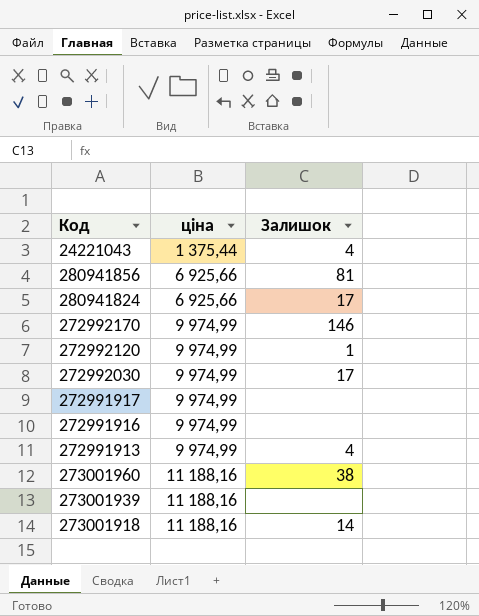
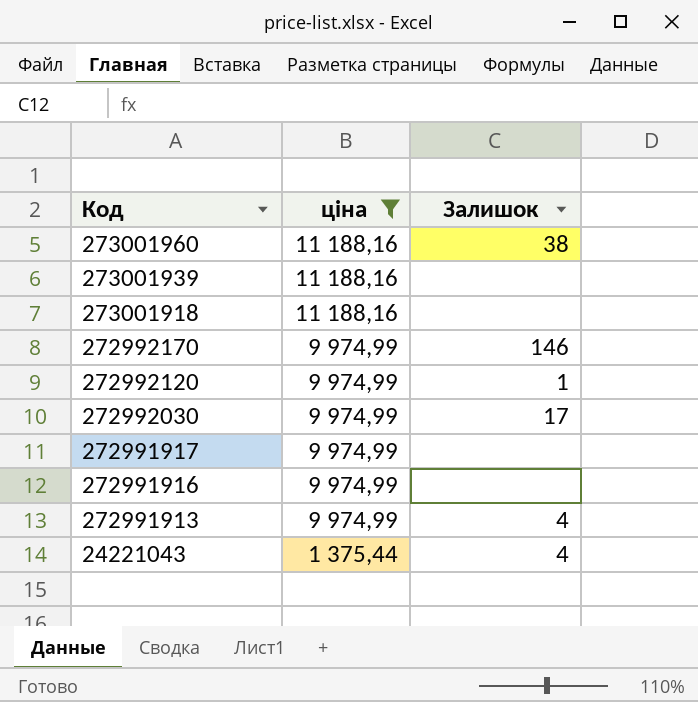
filter: none -> ціна != 6 925,66
row order: ціна ascending -> Код descending
273001918 | Залишок: 14 -> none

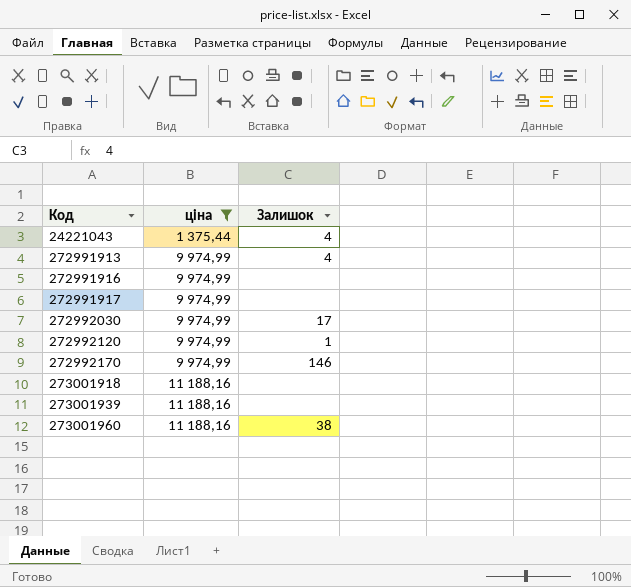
row order: Код descending -> Код ascending

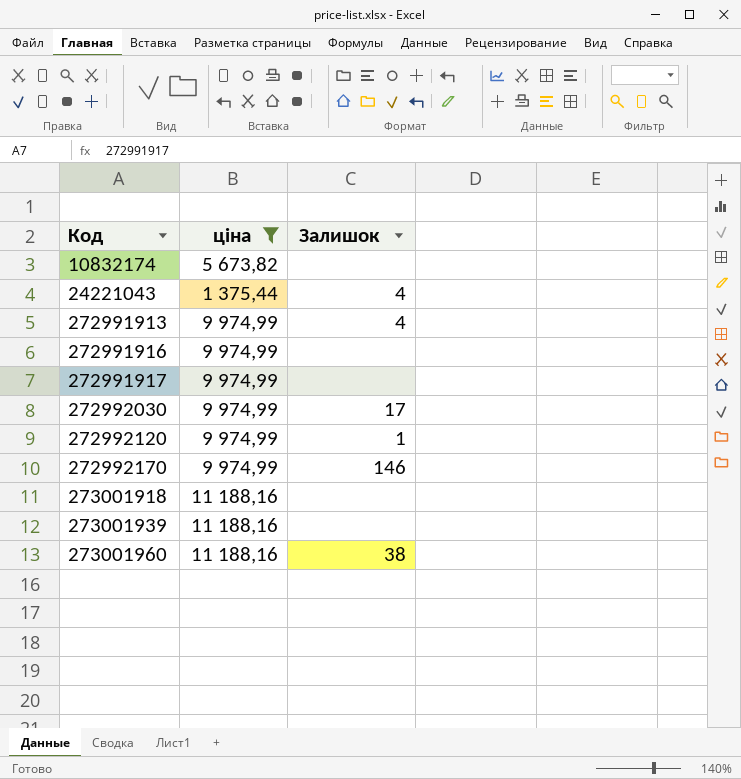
row 10832174: none -> 5 673,82 | none

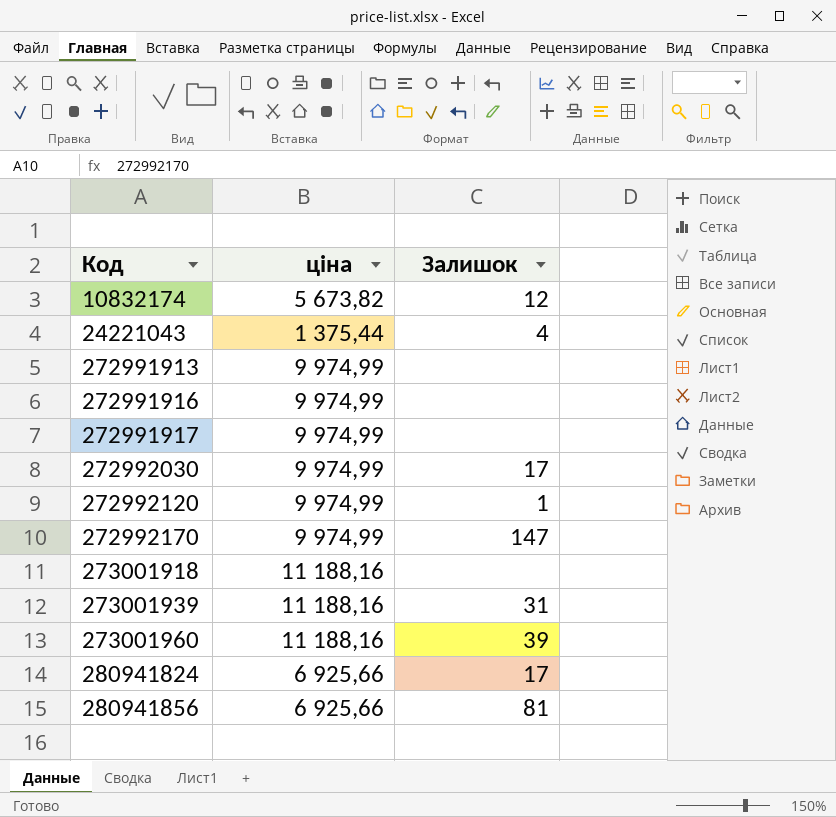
filter: ціна != 6 925,66 -> none
10832174 | Залишок: none -> 12
272991913 | Залишок: 4 -> none
272992170 | Залишок: 146 -> 147
273001939 | Залишок: none -> 31
273001960 | Залишок: 38 -> 39

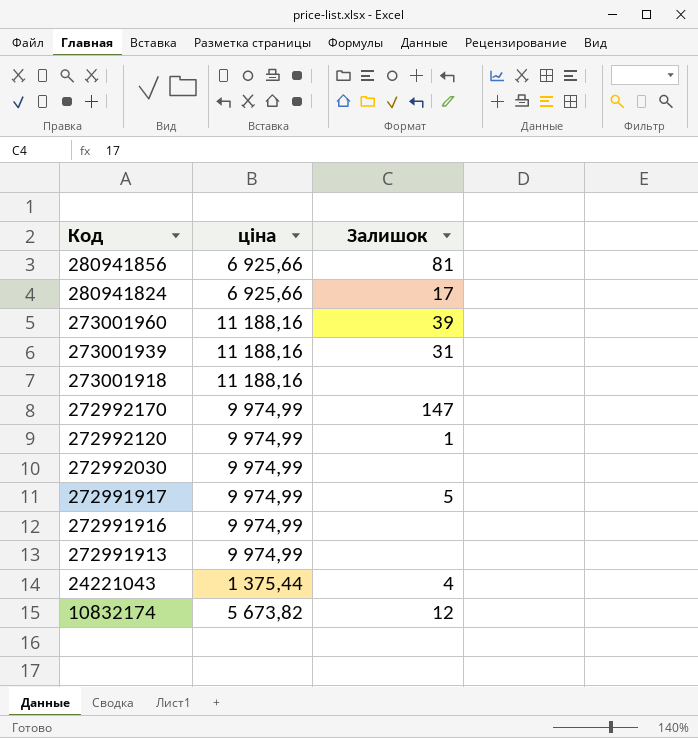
row order: Код ascending -> Код descending
272992030 | Залишок: 17 -> none
272991917 | Залишок: none -> 5

